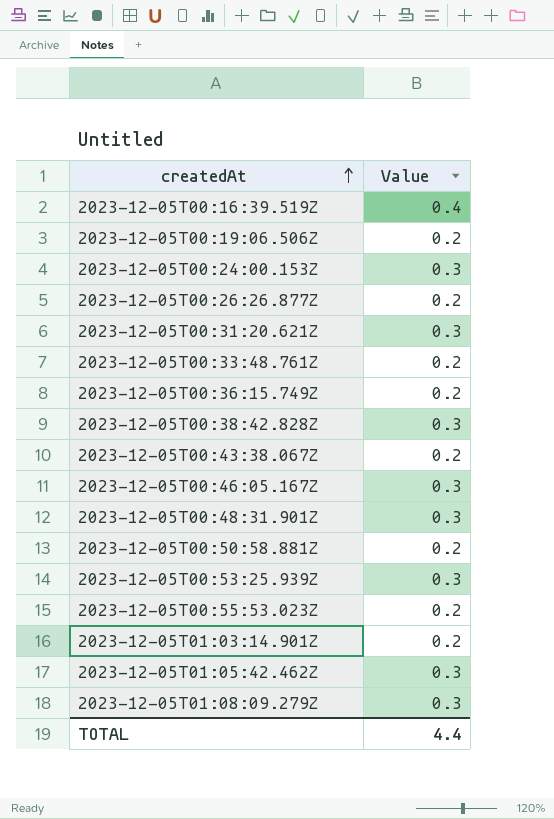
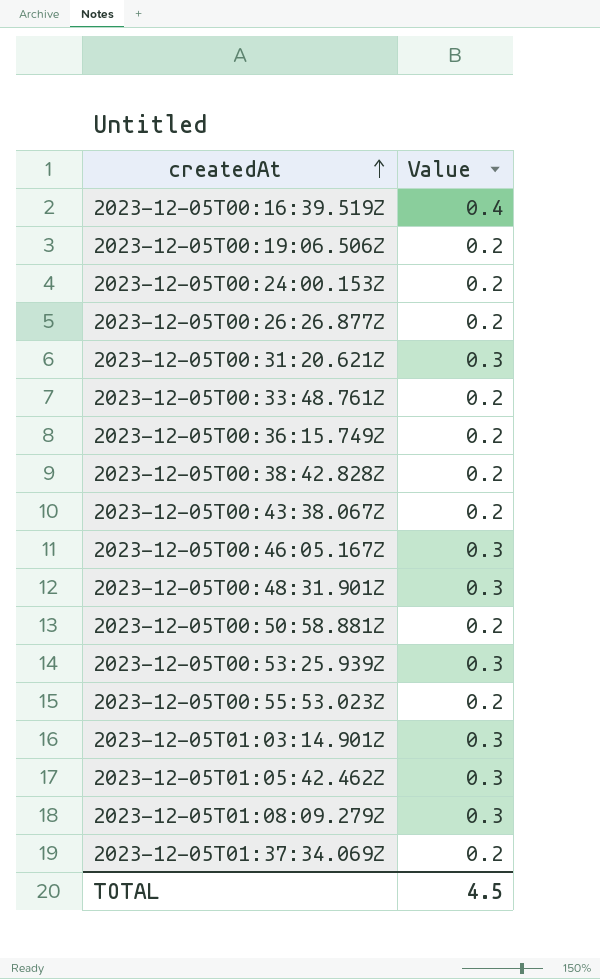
2023-12-05T00:24:00.153Z | Value: 0.3 -> 0.2
2023-12-05T00:38:42.828Z | Value: 0.3 -> 0.2
2023-12-05T01:03:14.901Z | Value: 0.2 -> 0.3
row 2023-12-05T01:37:34.069Z: none -> 0.2
TOTAL | Value: 4.4 -> 4.5

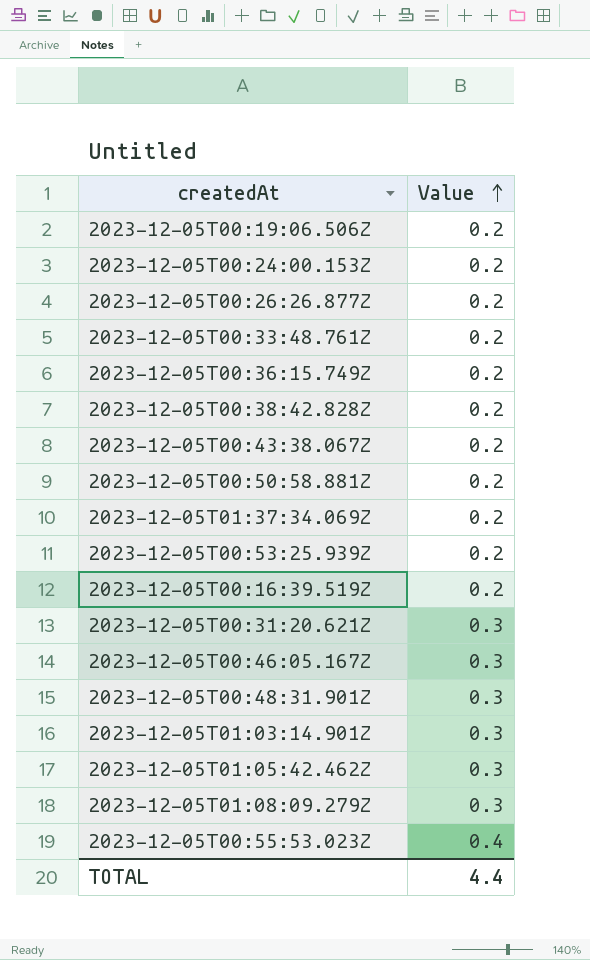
row order: createdAt ascending -> Value ascending
2023-12-05T00:53:25.939Z | Value: 0.3 -> 0.2
2023-12-05T00:16:39.519Z | Value: 0.4 -> 0.2
2023-12-05T00:55:53.023Z | Value: 0.2 -> 0.4
TOTAL | Value: 4.5 -> 4.4

